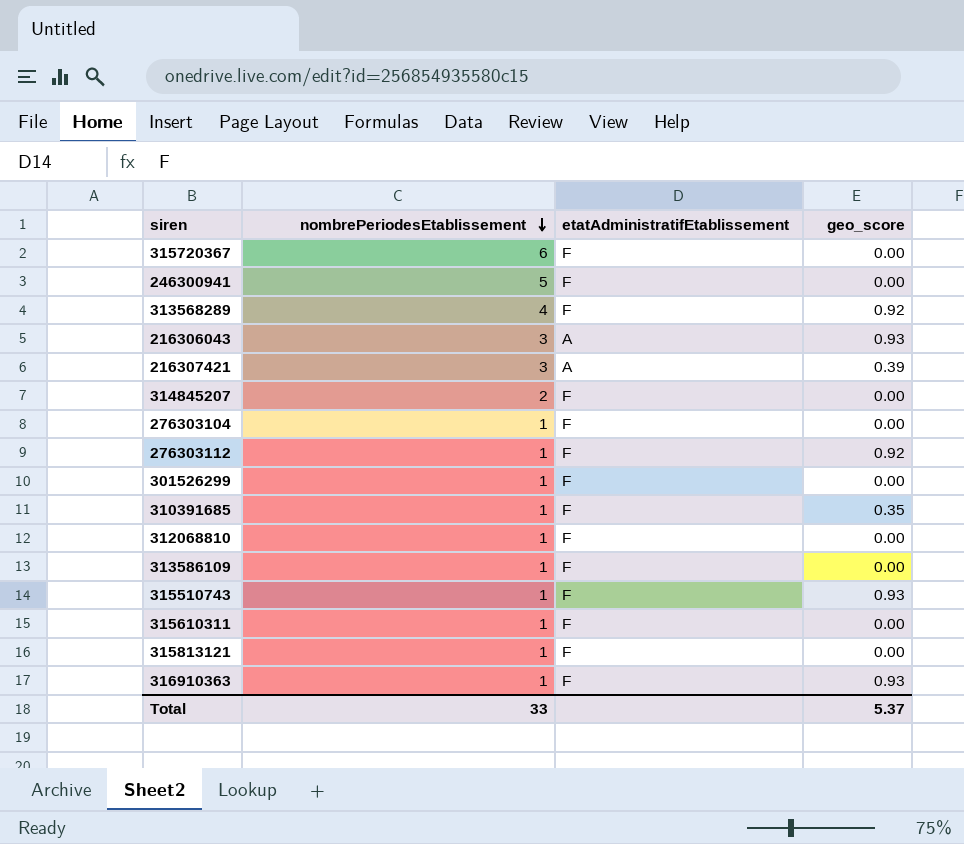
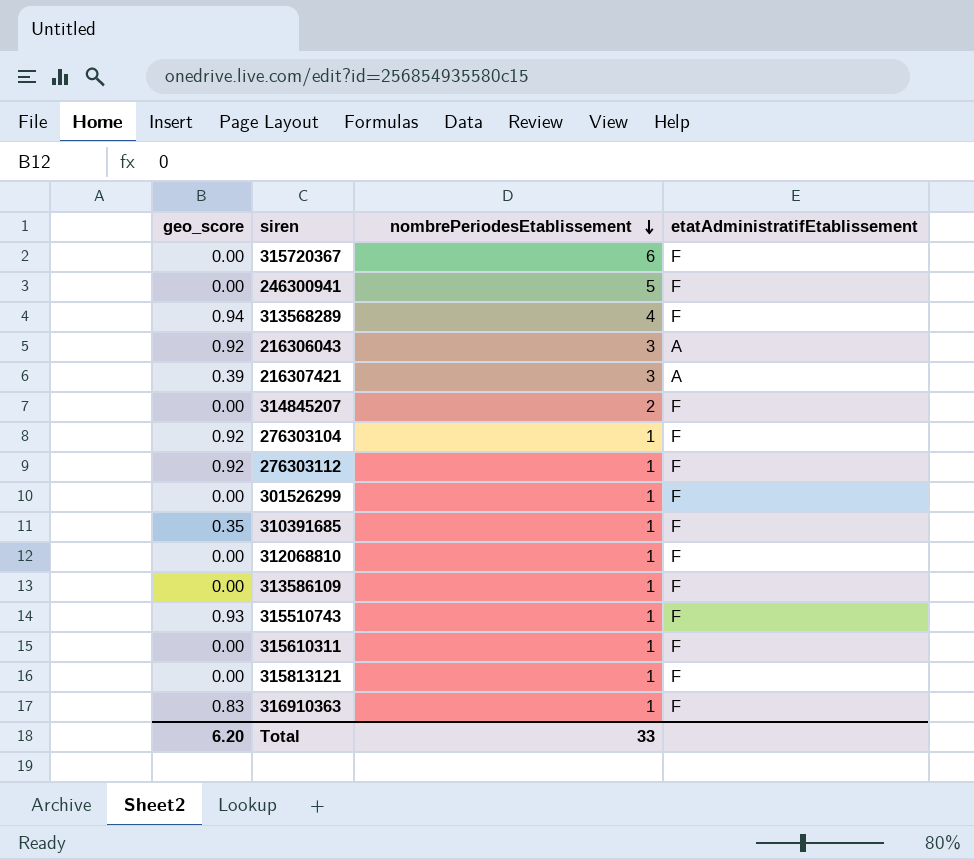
column geo_score | position: 4 -> 1
313568289 | geo_score: 0.92 -> 0.94
216306043 | geo_score: 0.93 -> 0.92
276303104 | geo_score: 0.00 -> 0.92
316910363 | geo_score: 0.93 -> 0.83
Total | geo_score: 5.37 -> 6.20

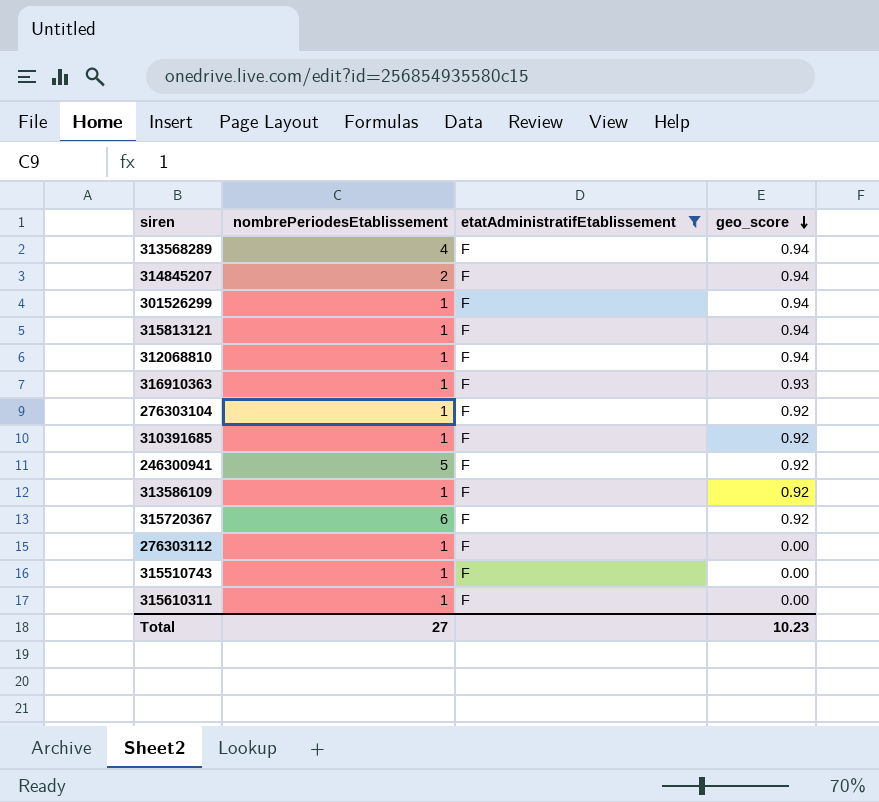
filter: none -> etatAdministratifEtablissement = F
row order: nombrePeriodesEtablissement descending -> geo_score descending
column geo_score | position: 1 -> 4
314845207 | geo_score: 0.00 -> 0.94
301526299 | geo_score: 0.00 -> 0.94
315813121 | geo_score: 0.00 -> 0.94
312068810 | geo_score: 0.00 -> 0.94
316910363 | geo_score: 0.83 -> 0.93
310391685 | geo_score: 0.35 -> 0.92
246300941 | geo_score: 0.00 -> 0.92
313586109 | geo_score: 0.00 -> 0.92
315720367 | geo_score: 0.00 -> 0.92
276303112 | geo_score: 0.92 -> 0.00
315510743 | geo_score: 0.93 -> 0.00
Total | nombrePeriodesEtablissement: 33 -> 27
Total | geo_score: 6.20 -> 10.23

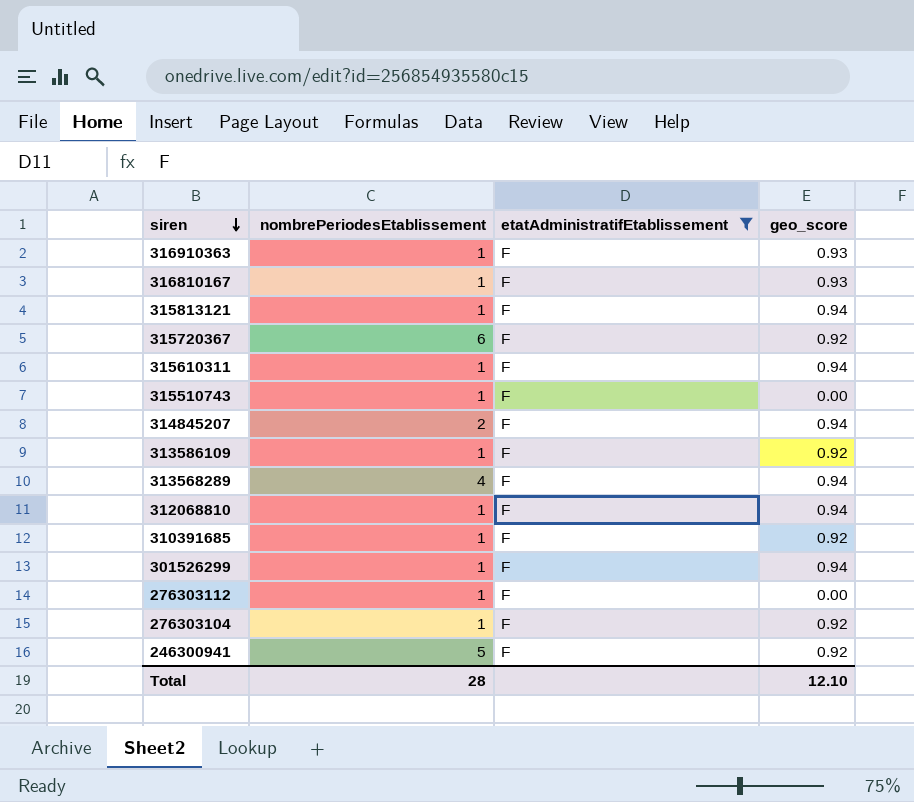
row order: geo_score descending -> siren descending
row 316810167: none -> 1 | F | 0.93
315610311 | geo_score: 0.00 -> 0.94
Total | nombrePeriodesEtablissement: 27 -> 28
Total | geo_score: 10.23 -> 12.10

